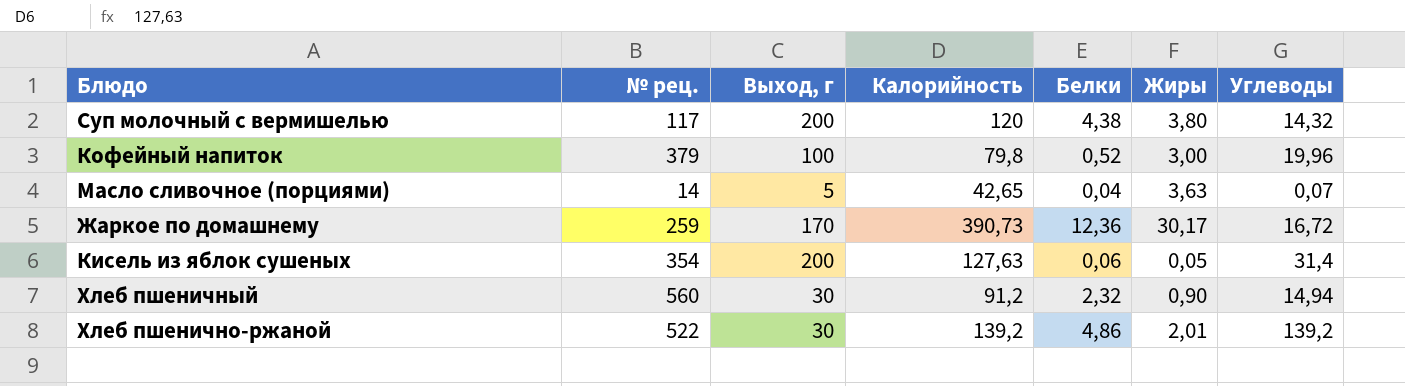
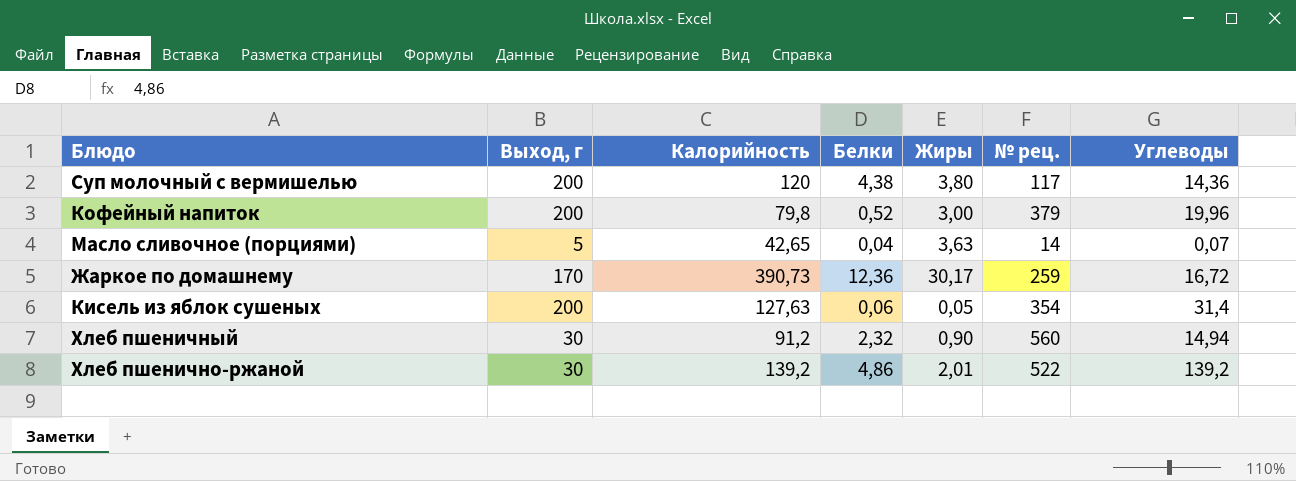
column № рец. | position: 2 -> 6
Суп молочный с вермишелью | Углеводы: 14,32 -> 14,36
Кофейный напиток | Выход, г: 100 -> 200

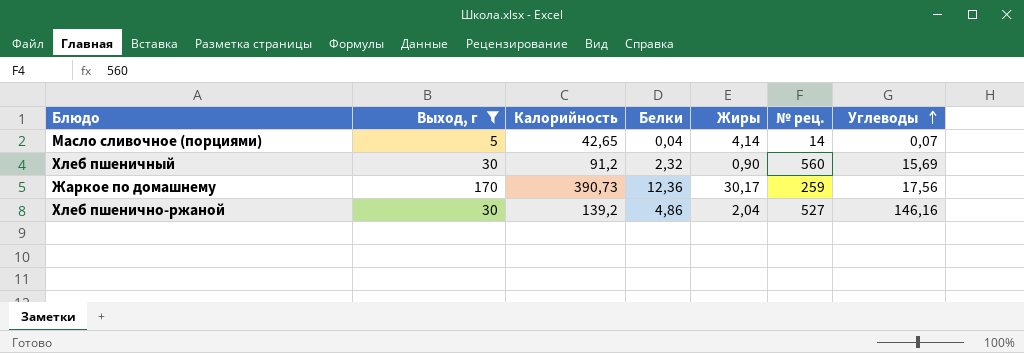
filter: none -> Выход, г != 200
row order: none -> Углеводы ascending
Масло сливочное (порциями) | Жиры: 3,63 -> 4,14
Хлеб пшеничный | Углеводы: 14,94 -> 15,69
Жаркое по домашнему | Углеводы: 16,72 -> 17,56
Хлеб пшенично-ржаной | Жиры: 2,01 -> 2,04
Хлеб пшенично-ржаной | № рец.: 522 -> 527
Хлеб пшенично-ржаной | Углеводы: 139,2 -> 146,16

